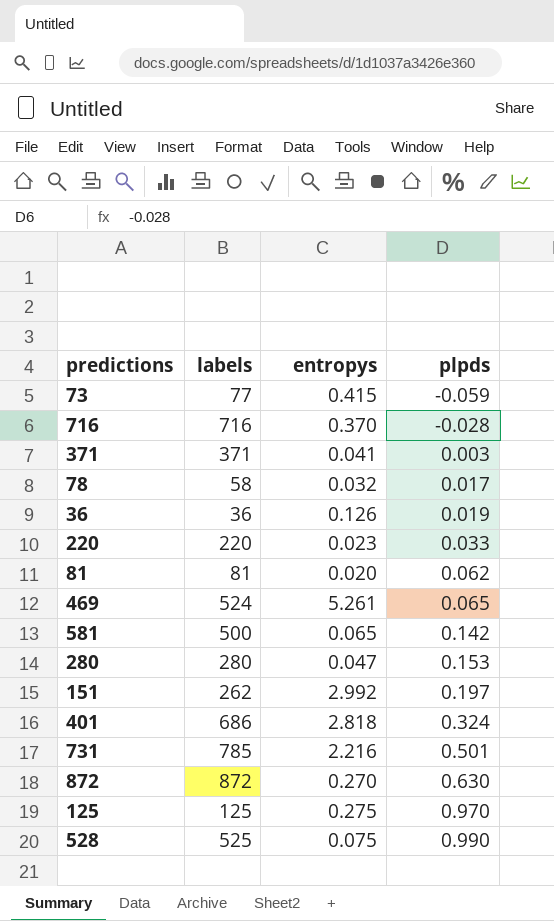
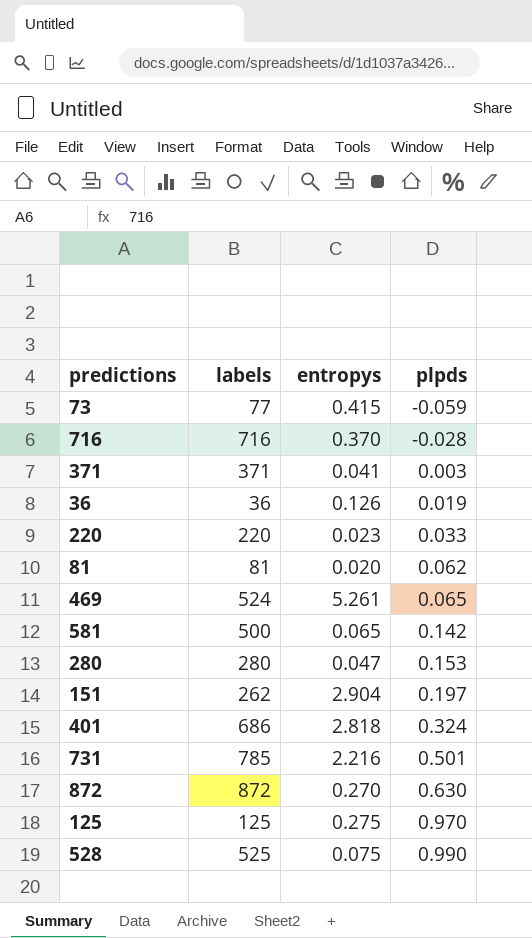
row 78: 58 | 0.032 | 0.017 -> none
151 | entropys: 2.992 -> 2.904

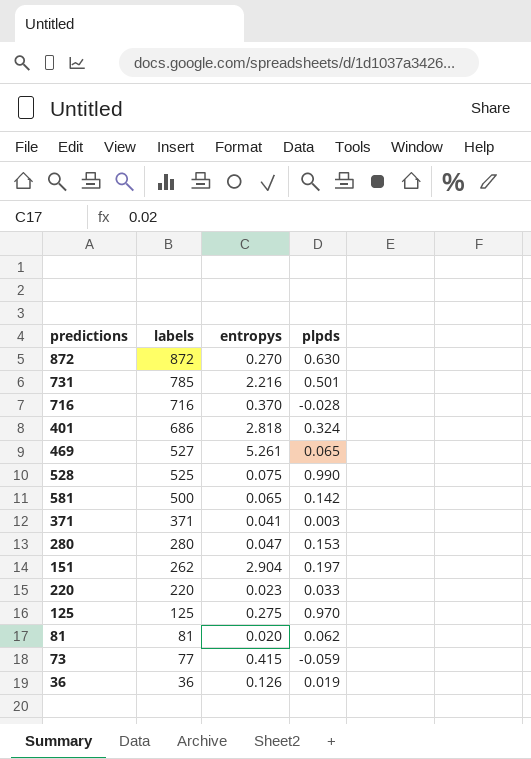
row order: plpds ascending -> labels descending
469 | labels: 524 -> 527

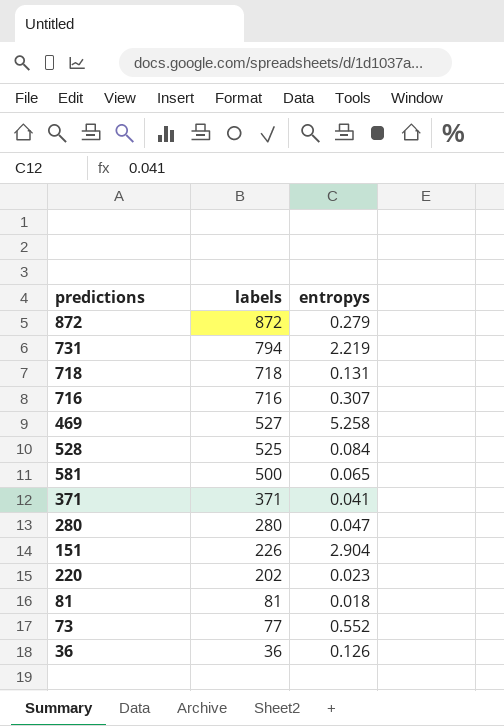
column plpds | position: 4 -> none
row 401: 686 | 2.818 | 0.324 -> none
row 125: 125 | 0.275 | 0.970 -> none
872 | entropys: 0.270 -> 0.279
731 | labels: 785 -> 794
731 | entropys: 2.216 -> 2.219
row 718: none -> 718 | 0.131
716 | entropys: 0.370 -> 0.307
469 | entropys: 5.261 -> 5.258
528 | entropys: 0.075 -> 0.084
151 | labels: 262 -> 226
220 | labels: 220 -> 202
81 | entropys: 0.020 -> 0.018
73 | entropys: 0.415 -> 0.552

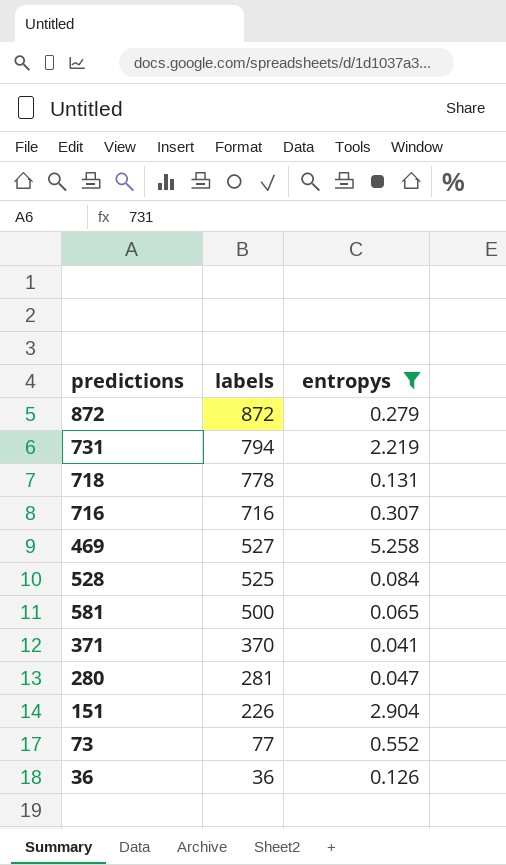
filter: none -> entropys >= 0.041
718 | labels: 718 -> 778
371 | labels: 371 -> 370
280 | labels: 280 -> 281

